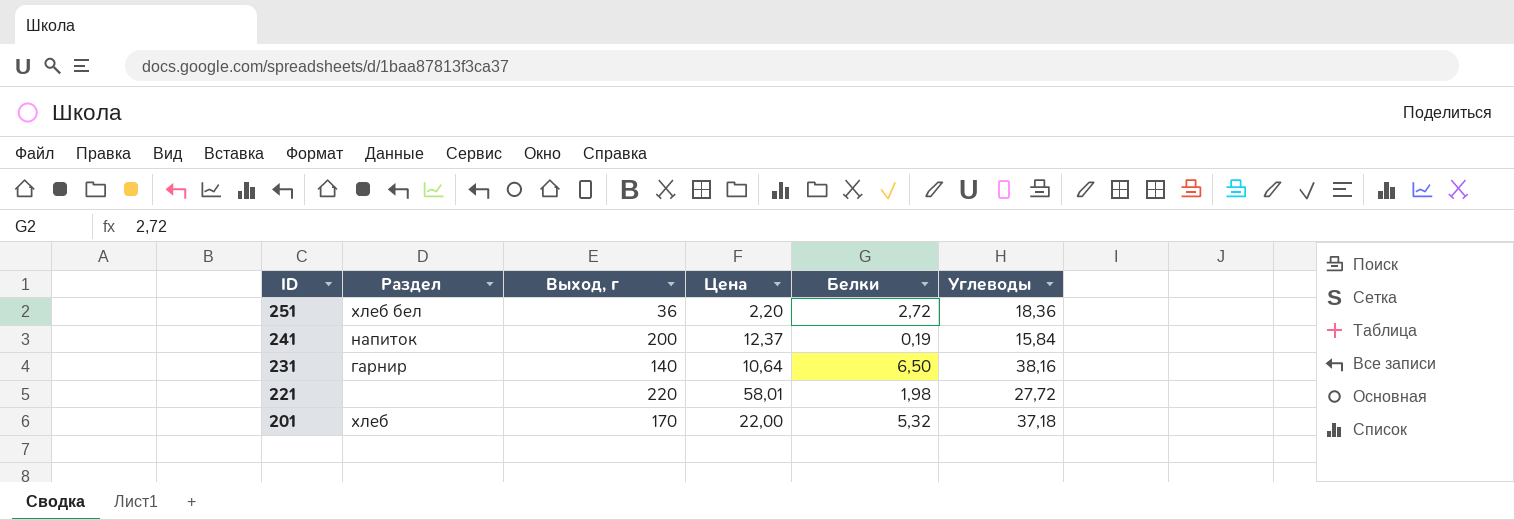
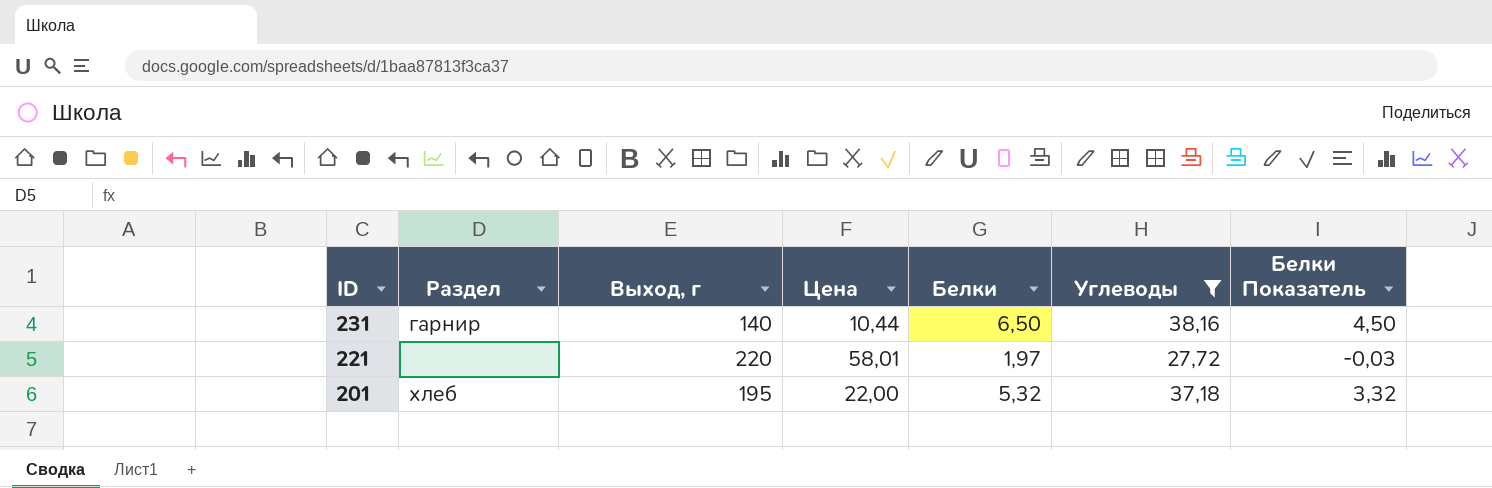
filter: none -> Углеводы >= 27,72
column Белки Показатель | formula: none -> [Белки] - 2
231 | Цена: 10,64 -> 10,44
221 | Белки: 1,98 -> 1,97
201 | Выход, г: 170 -> 195

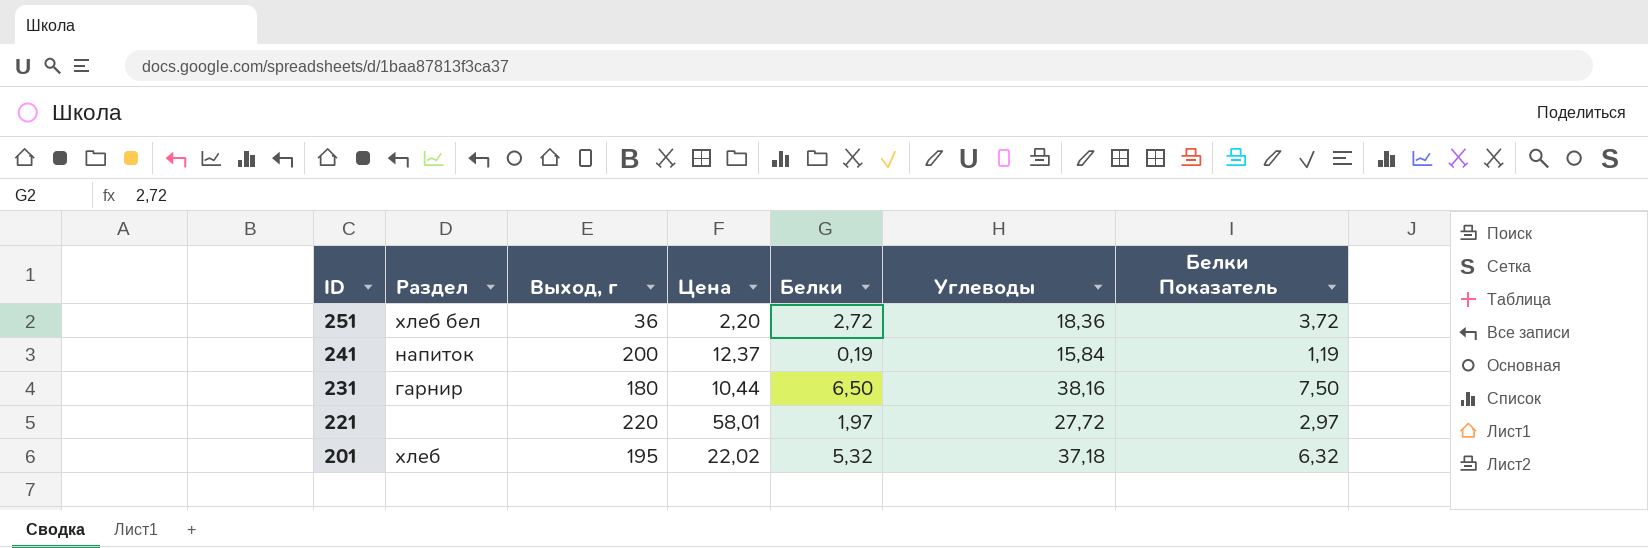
filter: Углеводы >= 27,72 -> none
column Белки Показатель | formula: [Белки] - 2 -> [Белки] + 1
231 | Выход, г: 140 -> 180
201 | Цена: 22,00 -> 22,02

